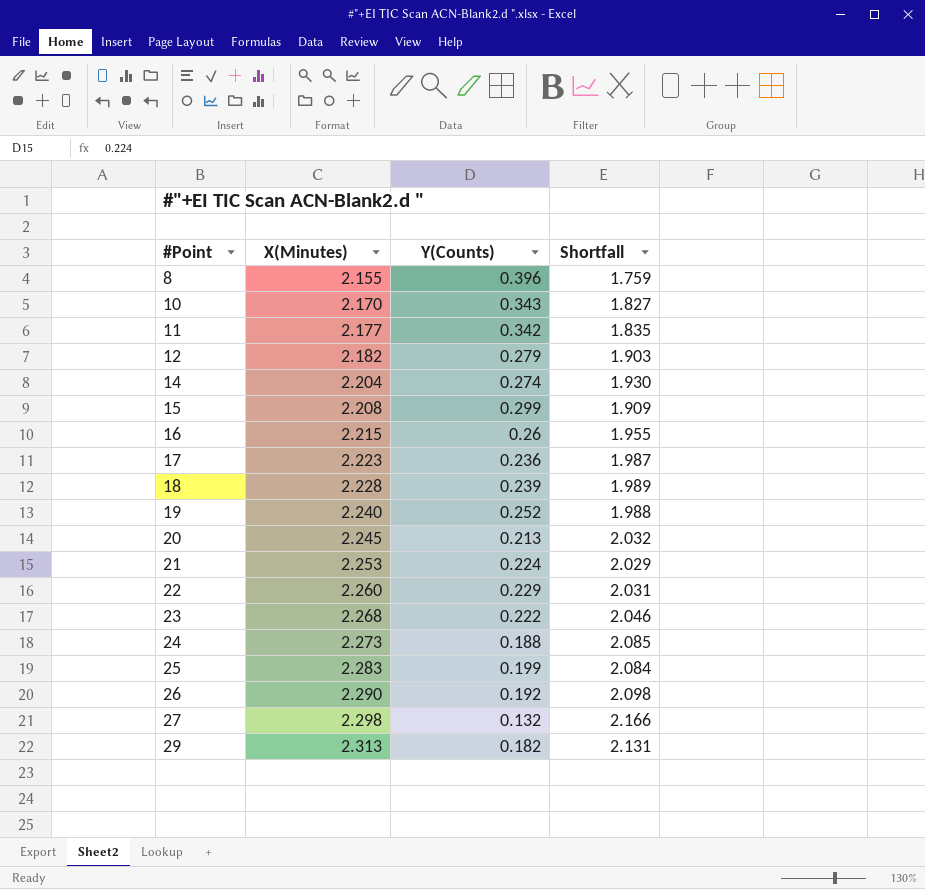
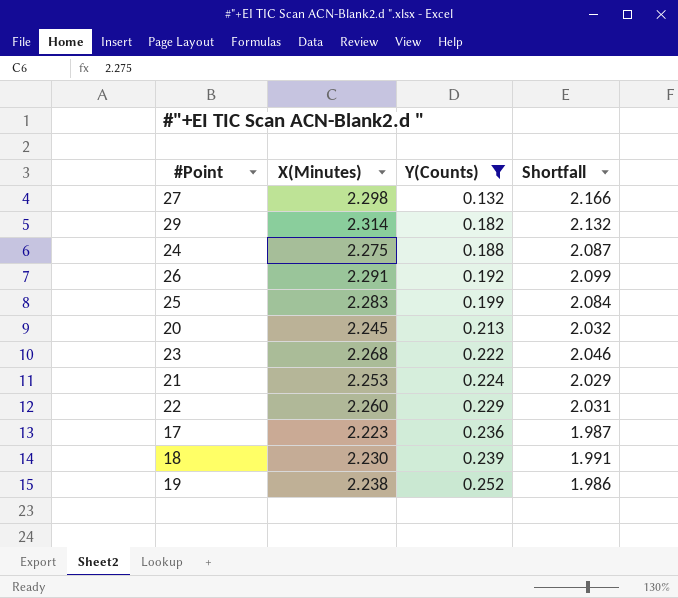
filter: none -> Y(Counts) <= 0.252
row order: #Point ascending -> Y(Counts) ascending
29 | X(Minutes): 2.313 -> 2.314
29 | Shortfall: 2.131 -> 2.132
24 | X(Minutes): 2.273 -> 2.275
24 | Shortfall: 2.085 -> 2.087
26 | X(Minutes): 2.290 -> 2.291
26 | Shortfall: 2.098 -> 2.099
18 | X(Minutes): 2.228 -> 2.230
18 | Shortfall: 1.989 -> 1.991
19 | X(Minutes): 2.240 -> 2.238
19 | Shortfall: 1.988 -> 1.986

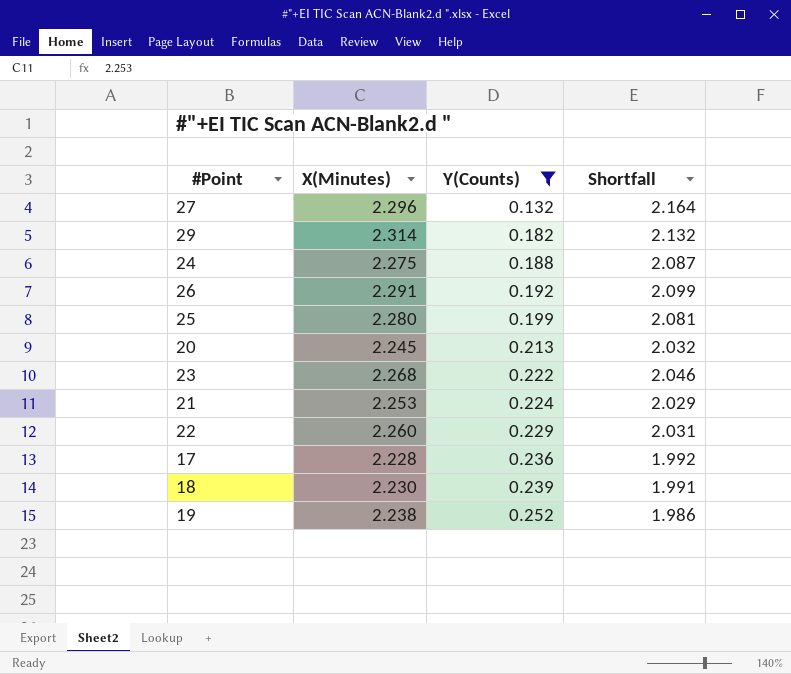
27 | X(Minutes): 2.298 -> 2.296
27 | Shortfall: 2.166 -> 2.164
25 | X(Minutes): 2.283 -> 2.280
25 | Shortfall: 2.084 -> 2.081
17 | X(Minutes): 2.223 -> 2.228
17 | Shortfall: 1.987 -> 1.992

